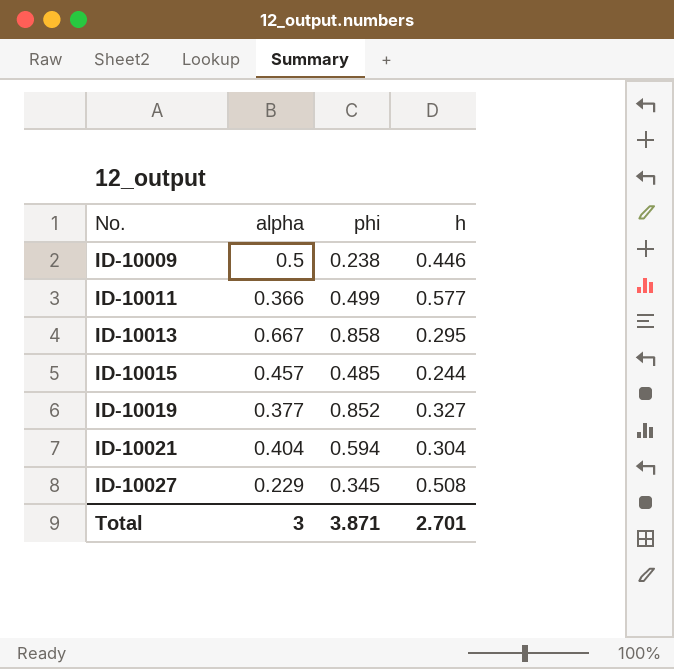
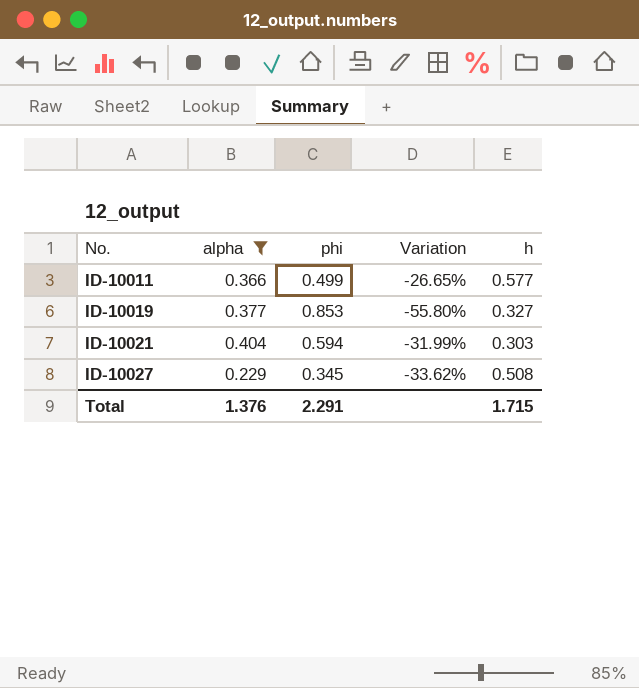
filter: none -> alpha <= 0.404
column Variation | formula: none -> ([alpha] - [phi]) / [phi]
ID-10019 | phi: 0.852 -> 0.853
ID-10021 | h: 0.304 -> 0.303
Total | alpha: 3 -> 1.376
Total | phi: 3.871 -> 2.291
Total | h: 2.701 -> 1.715

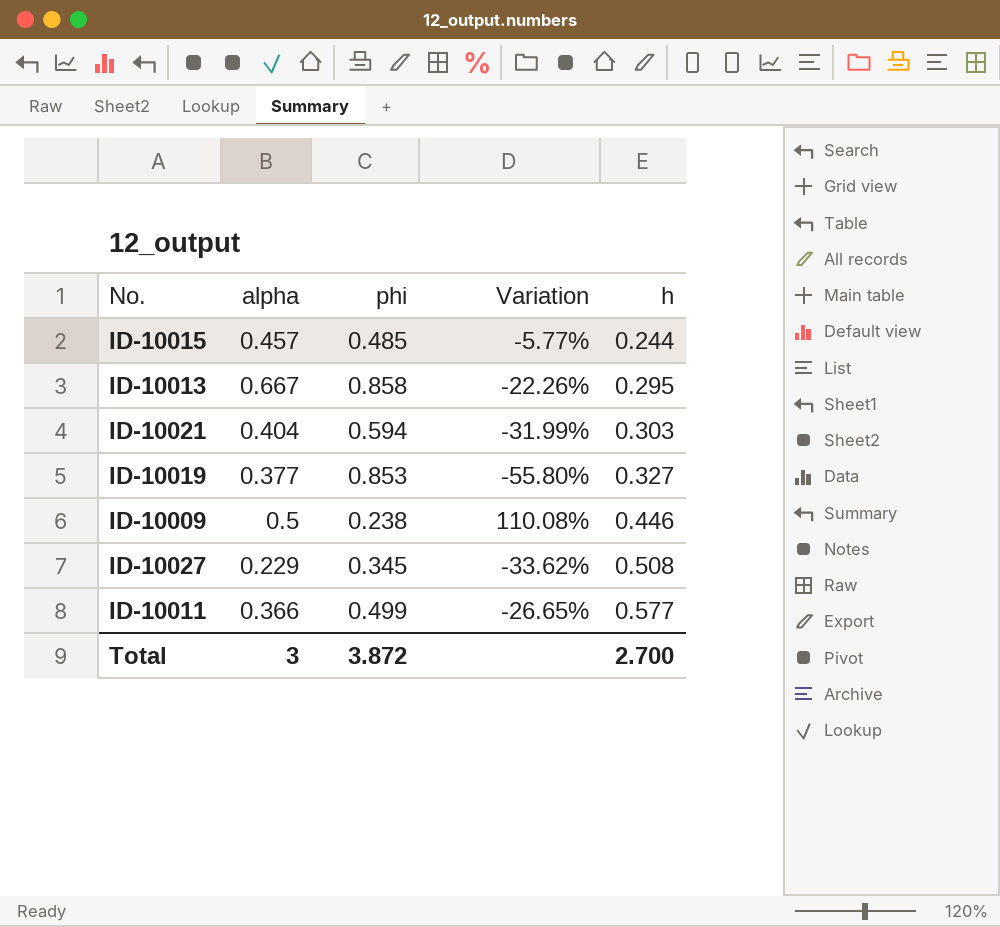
filter: alpha <= 0.404 -> none
row order: No. ascending -> h ascending
Total | alpha: 1.376 -> 3
Total | phi: 2.291 -> 3.872
Total | h: 1.715 -> 2.700

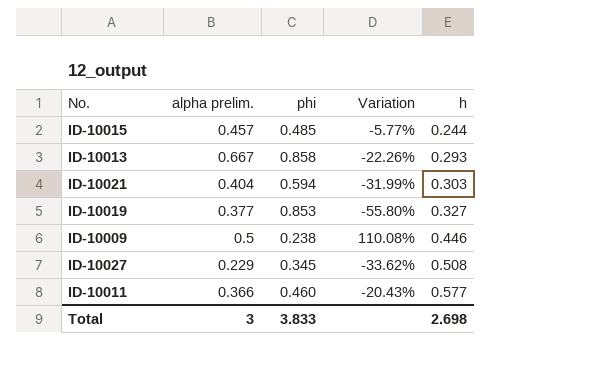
column name: alpha -> alpha prelim.
ID-10013 | h: 0.295 -> 0.293
ID-10011 | phi: 0.499 -> 0.460
ID-10011 | Variation: -26.65% -> -20.43%
Total | phi: 3.872 -> 3.833
Total | h: 2.700 -> 2.698

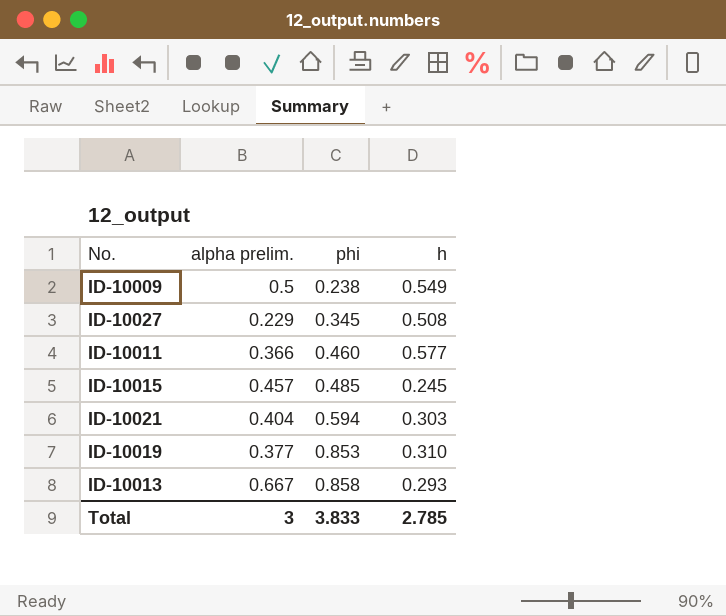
row order: h ascending -> phi ascending
column Variation | formula: ([alpha prelim.] - [phi]) / [phi] -> none
ID-10009 | h: 0.446 -> 0.549
ID-10015 | h: 0.244 -> 0.245
ID-10019 | h: 0.327 -> 0.310
Total | h: 2.698 -> 2.785

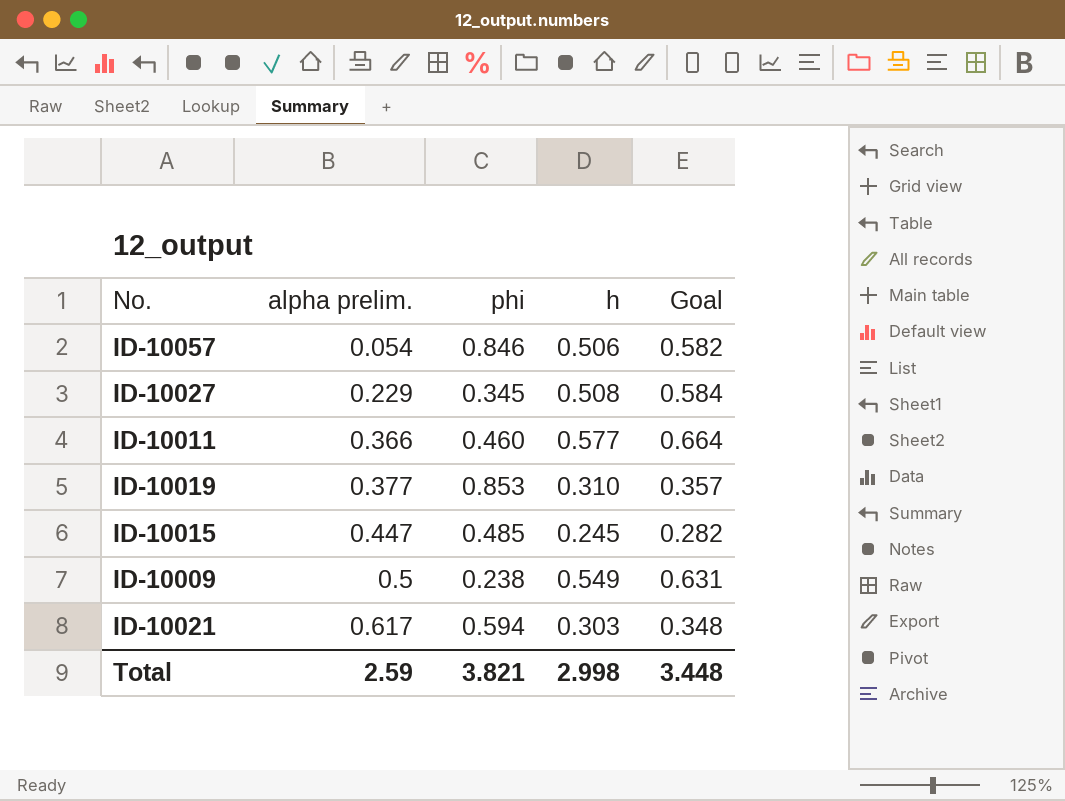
row order: phi ascending -> alpha prelim. ascending
column Goal | formula: none -> [h] * 1.15
row ID-10013: 0.667 | 0.858 | 0.293 -> none
row ID-10057: none -> 0.054 | 0.846 | 0.506 | 0.582
ID-10015 | alpha prelim.: 0.457 -> 0.447
ID-10021 | alpha prelim.: 0.404 -> 0.617
Total | alpha prelim.: 3 -> 2.59
Total | phi: 3.833 -> 3.821
Total | h: 2.785 -> 2.998

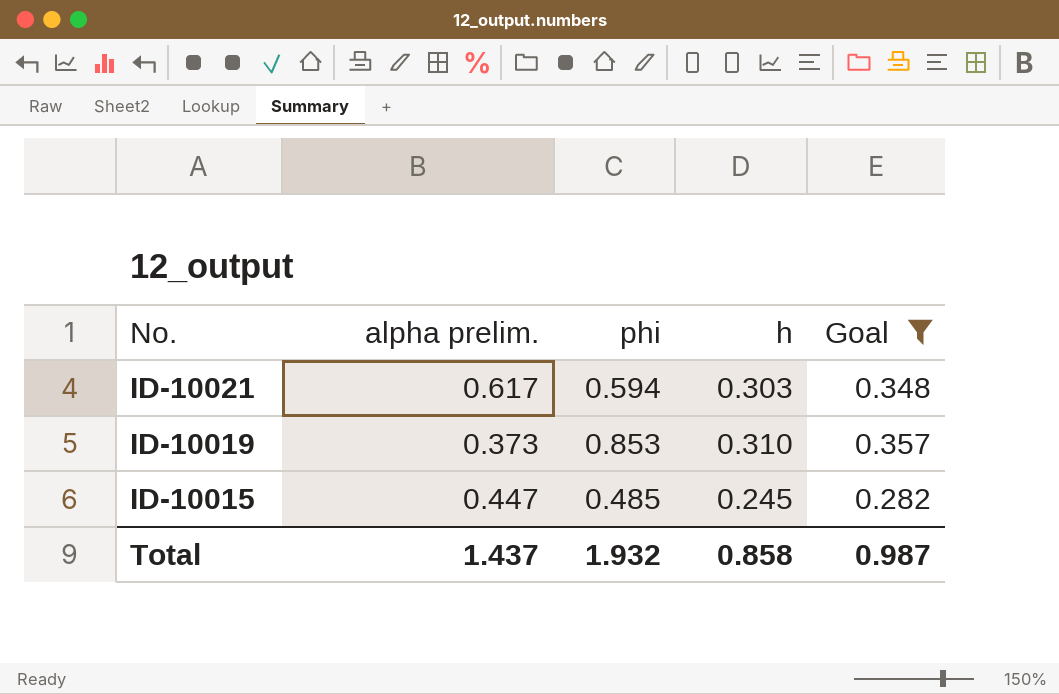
filter: none -> Goal <= 0.357
row order: alpha prelim. ascending -> No. descending
ID-10019 | alpha prelim.: 0.377 -> 0.373
Total | alpha prelim.: 2.59 -> 1.437
Total | phi: 3.821 -> 1.932
Total | h: 2.998 -> 0.858
Total | Goal: 3.448 -> 0.987

